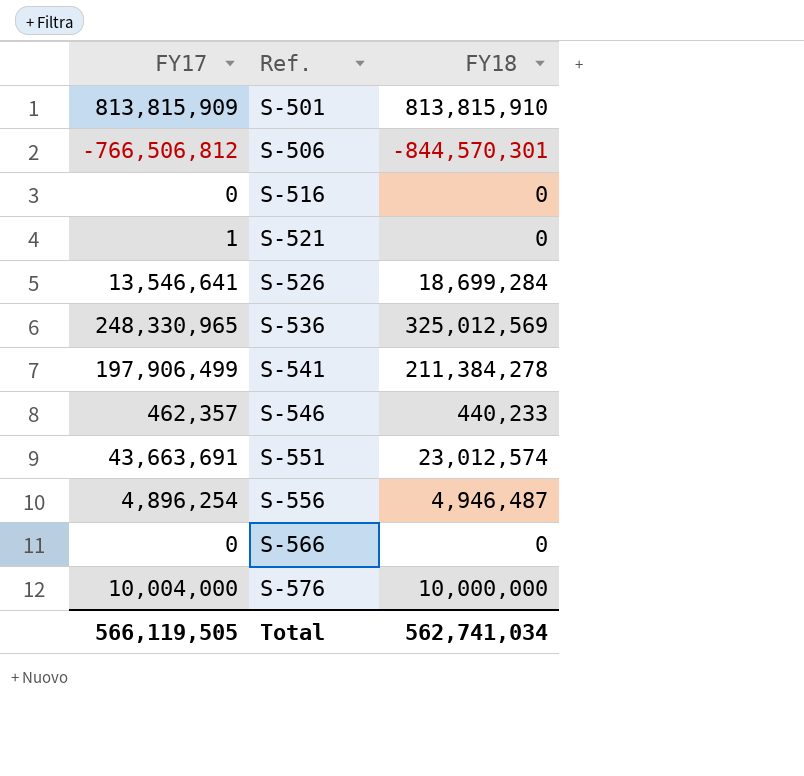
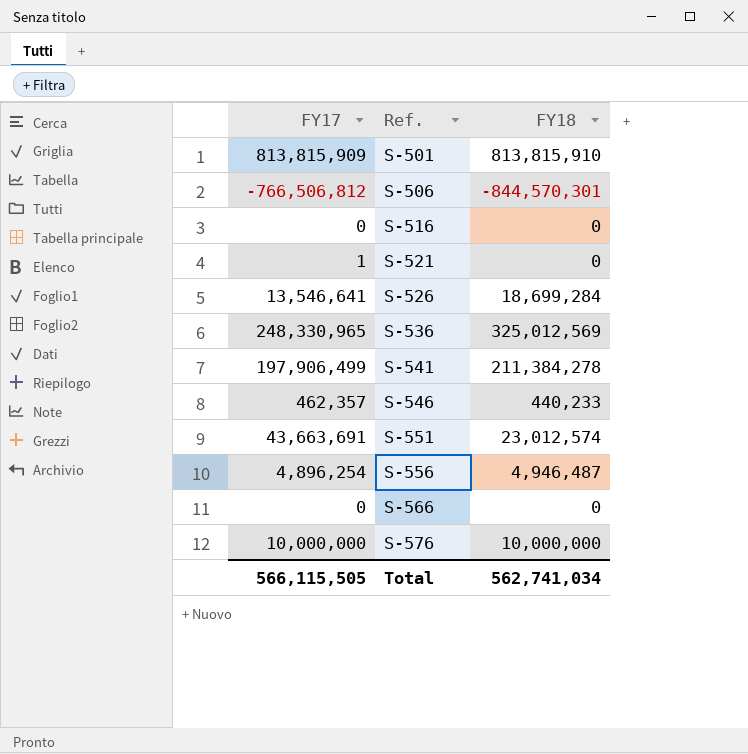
S-576 | FY17: 10,004,000 -> 10,000,000
Total | FY17: 566,119,505 -> 566,115,505

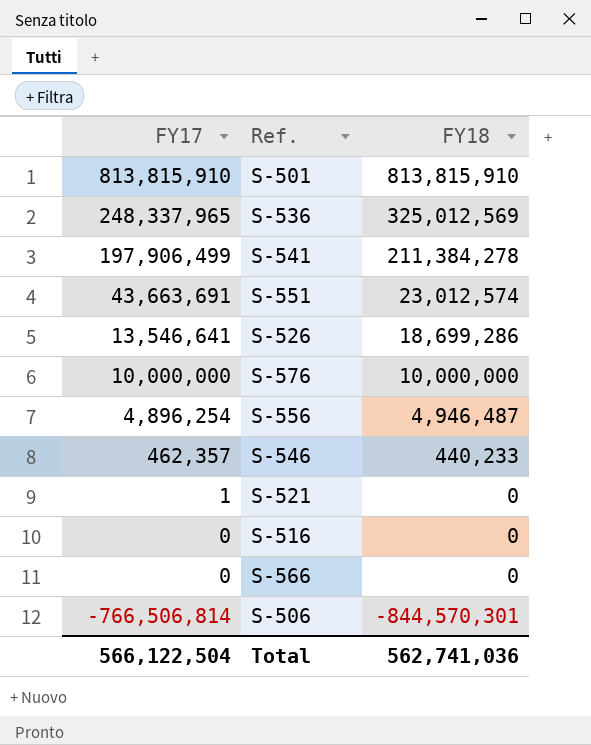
row order: Ref. ascending -> FY17 descending
S-501 | FY17: 813,815,909 -> 813,815,910
S-536 | FY17: 248,330,965 -> 248,337,965
S-526 | FY18: 18,699,284 -> 18,699,286
S-506 | FY17: -766,506,812 -> -766,506,814
Total | FY17: 566,115,505 -> 566,122,504
Total | FY18: 562,741,034 -> 562,741,036

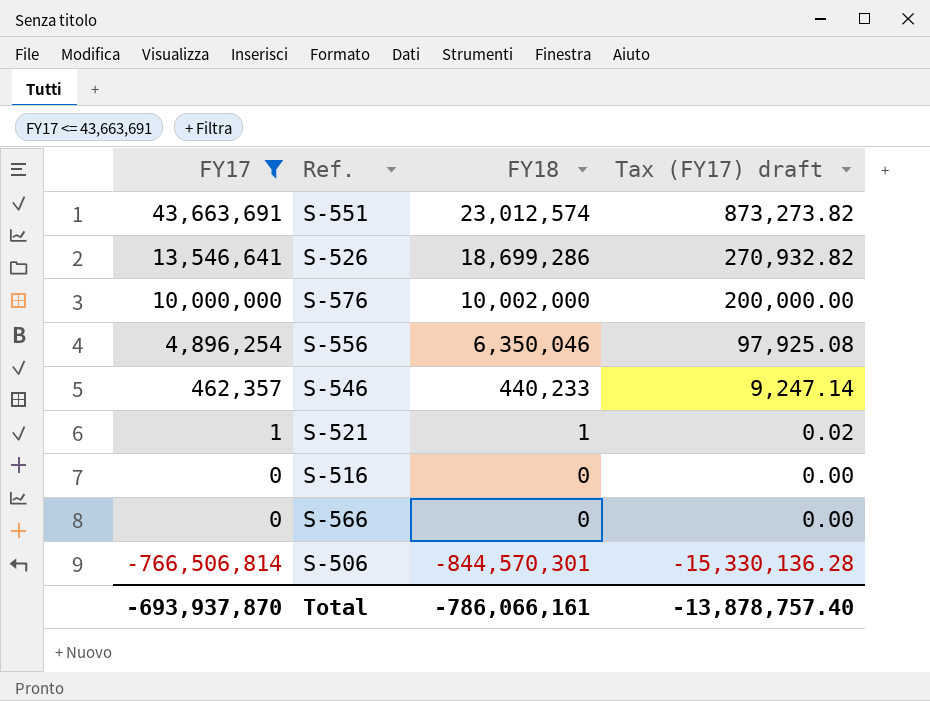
filter: none -> FY17 <= 43,663,691
column Tax (FY17) draft | formula: none -> [FY17] * 0.02
S-576 | FY18: 10,000,000 -> 10,002,000
S-556 | FY18: 4,946,487 -> 6,350,046
S-521 | FY18: 0 -> 1
Total | FY17: 566,122,504 -> -693,937,870
Total | FY18: 562,741,036 -> -786,066,161

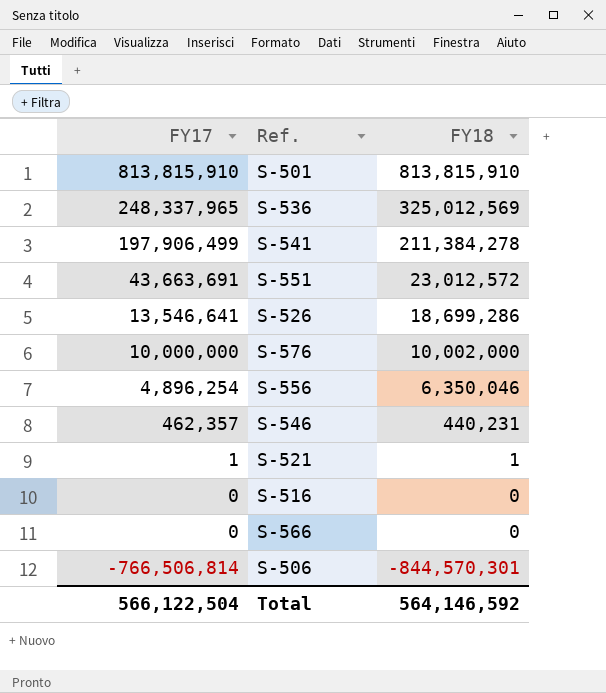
filter: FY17 <= 43,663,691 -> none
column Tax (FY17) draft | formula: [FY17] * 0.02 -> none
S-551 | FY18: 23,012,574 -> 23,012,572
S-546 | FY18: 440,233 -> 440,231
Total | FY17: -693,937,870 -> 566,122,504
Total | FY18: -786,066,161 -> 564,146,592

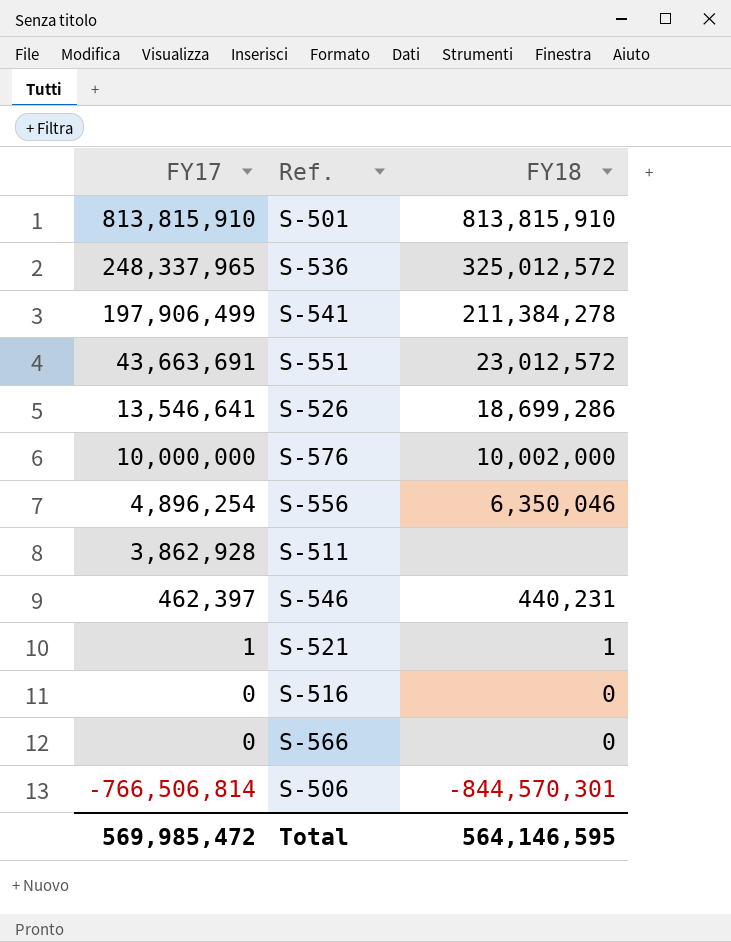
S-536 | FY18: 325,012,569 -> 325,012,572
row S-511: none -> 3,862,928 | none
S-546 | FY17: 462,357 -> 462,397
Total | FY17: 566,122,504 -> 569,985,472
Total | FY18: 564,146,592 -> 564,146,595

